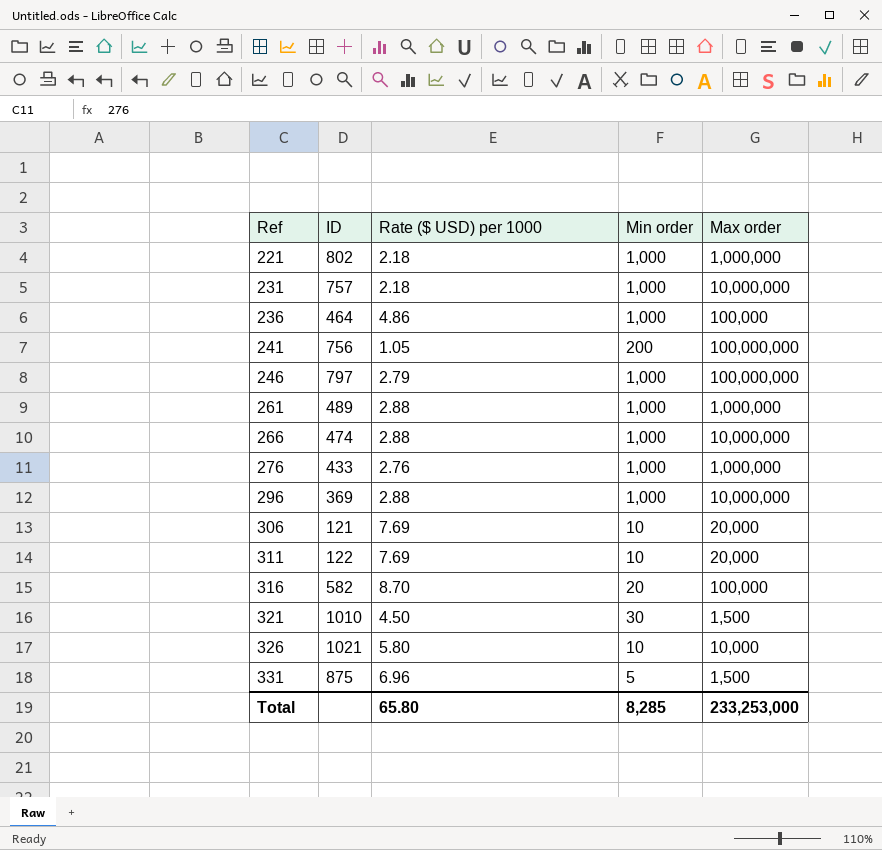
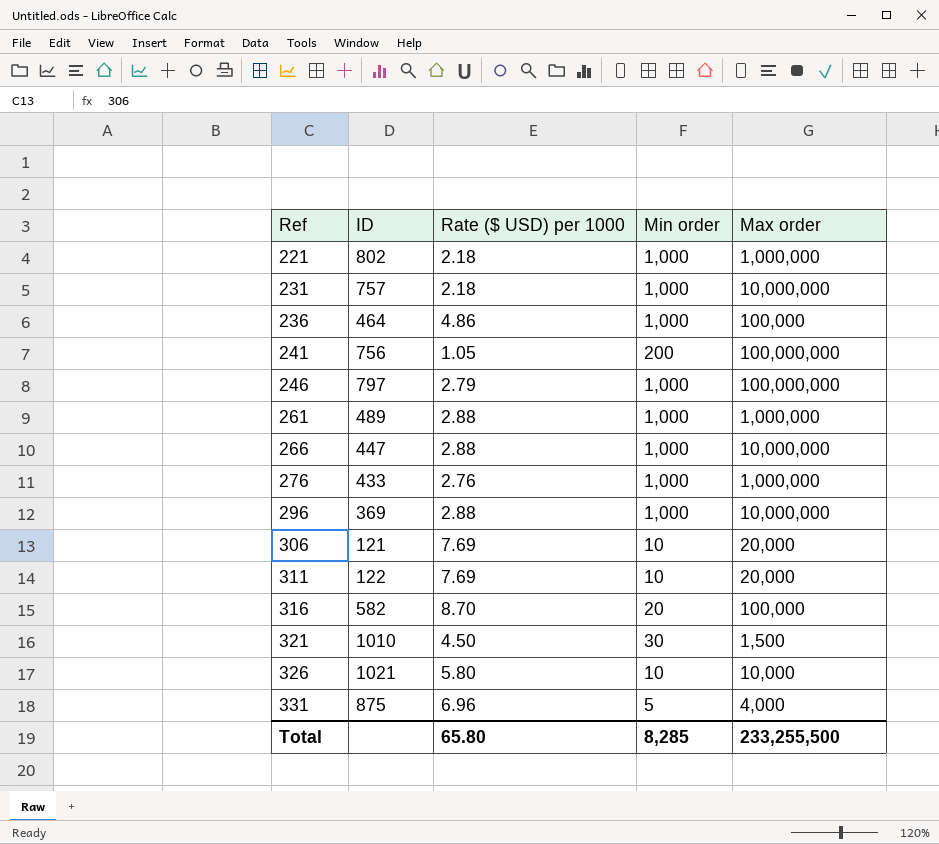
266 | ID: 474 -> 447
331 | Max order: 1,500 -> 4,000
Total | Max order: 233,253,000 -> 233,255,500

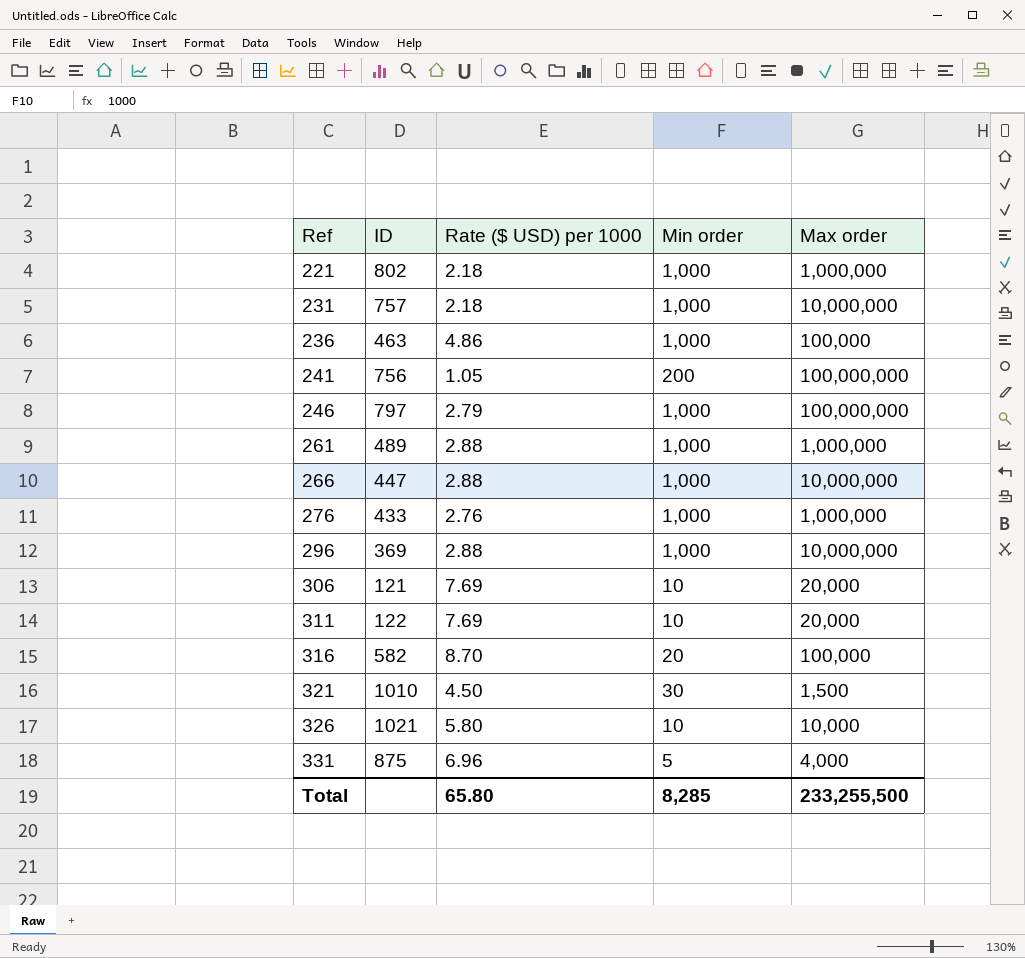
236 | ID: 464 -> 463

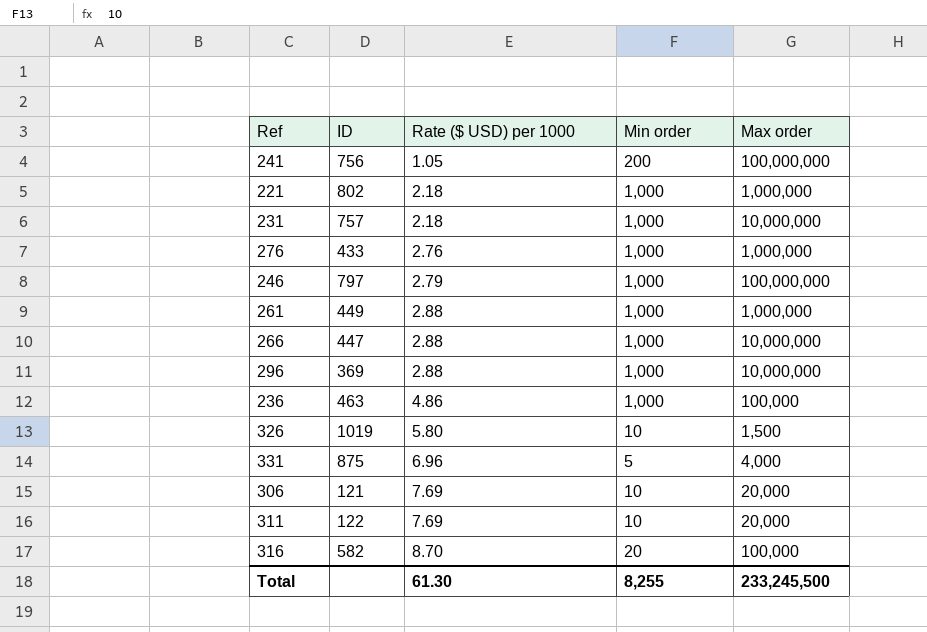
row order: Ref ascending -> Rate ($ USD) per 1000 ascending
row 321: 1010 | 4.50 | 30 | 1,500 -> none
261 | ID: 489 -> 449
326 | ID: 1021 -> 1019
326 | Max order: 10,000 -> 1,500
Total | Rate ($ USD) per 1000: 65.80 -> 61.30
Total | Min order: 8,285 -> 8,255
Total | Max order: 233,255,500 -> 233,245,500

